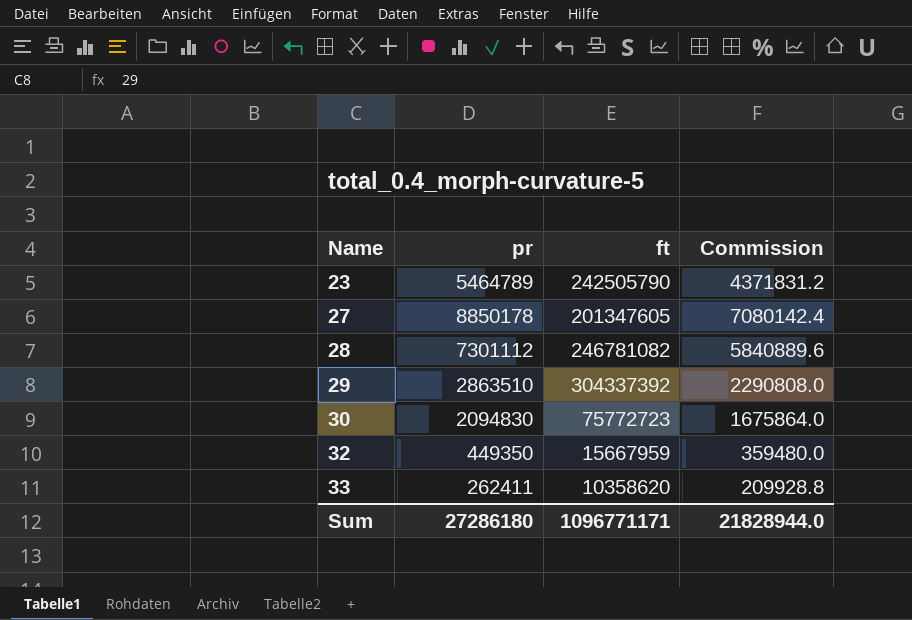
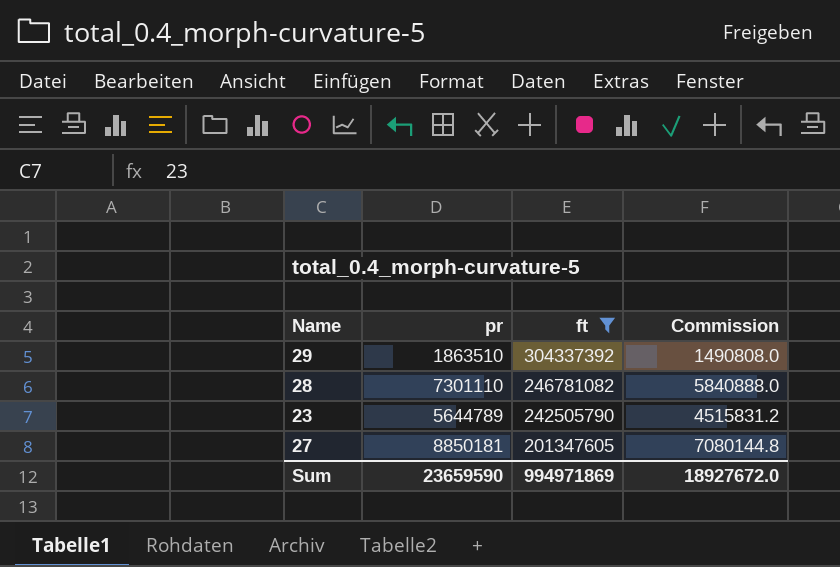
filter: none -> ft >= 201347605
row order: Name ascending -> ft descending
29 | pr: 2863510 -> 1863510
29 | Commission: 2290808.0 -> 1490808.0
28 | pr: 7301112 -> 7301110
28 | Commission: 5840889.6 -> 5840888.0
23 | pr: 5464789 -> 5644789
23 | Commission: 4371831.2 -> 4515831.2
27 | pr: 8850178 -> 8850181
27 | Commission: 7080142.4 -> 7080144.8
Sum | pr: 27286180 -> 23659590
Sum | ft: 1096771171 -> 994971869
Sum | Commission: 21828944.0 -> 18927672.0

